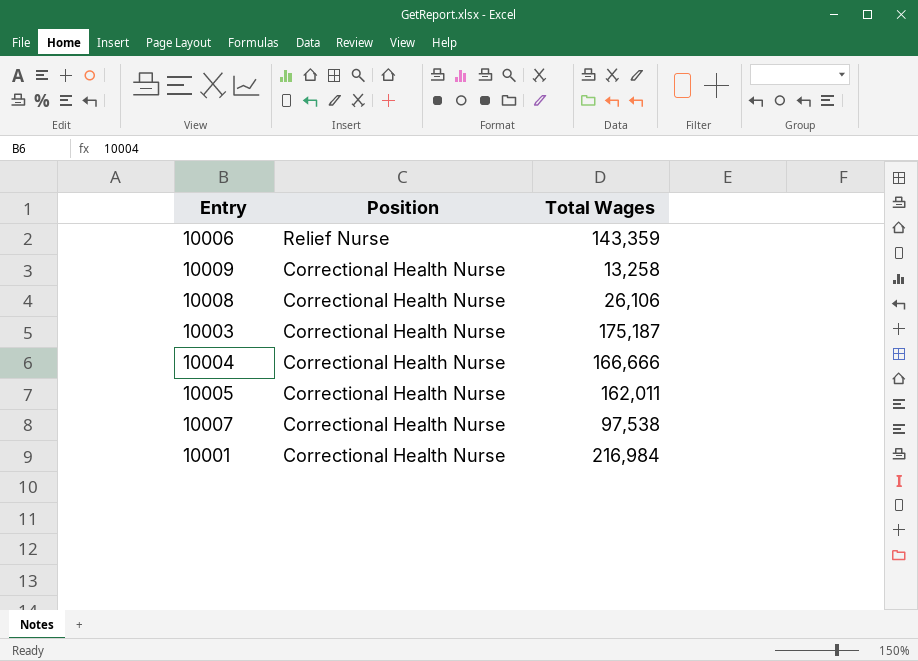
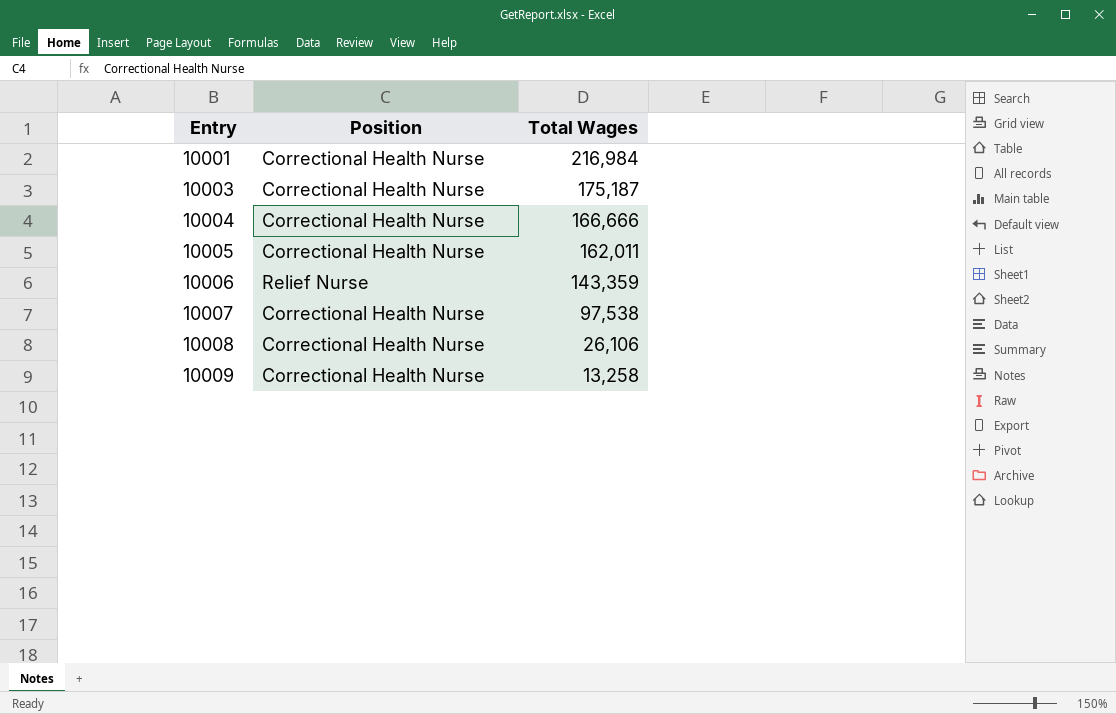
row order: Position descending -> Entry ascending

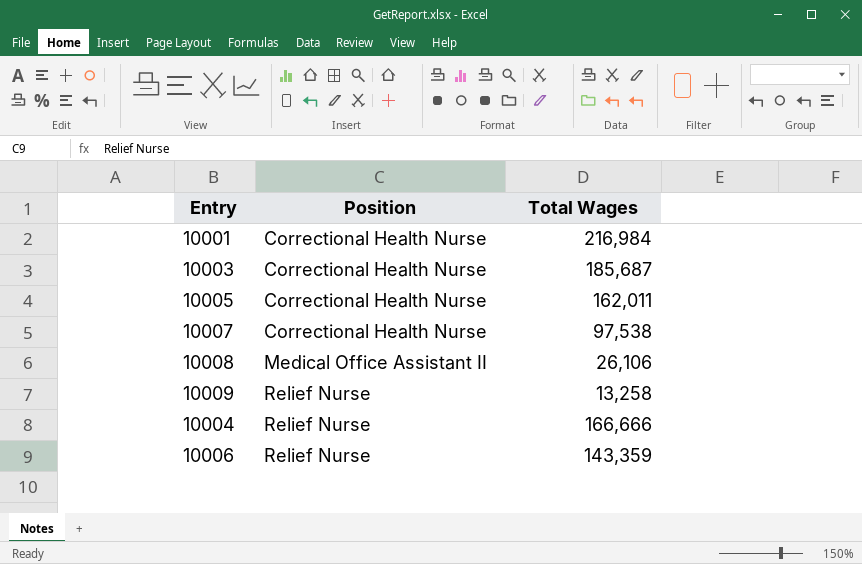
row order: Entry ascending -> Position ascending
10003 | Total Wages: 175,187 -> 185,687
10008 | Position: Correctional Health Nurse -> Medical Office Assistant II
10009 | Position: Correctional Health Nurse -> Relief Nurse
10004 | Position: Correctional Health Nurse -> Relief Nurse

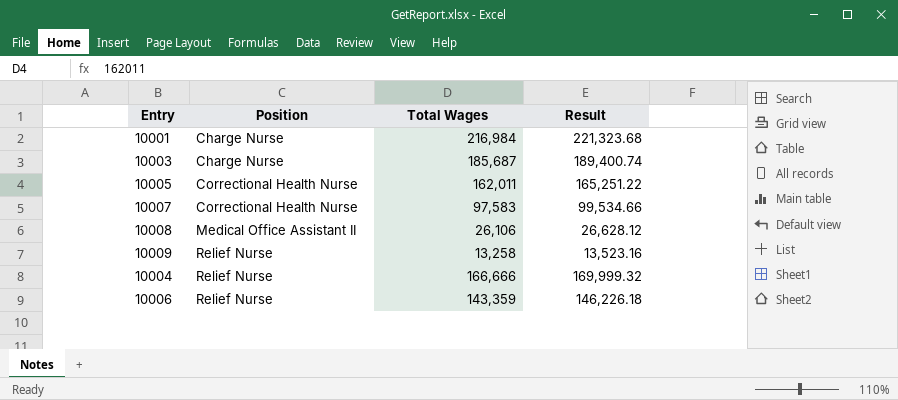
column Result | formula: none -> [Total Wages] * 1.02
10001 | Position: Correctional Health Nurse -> Charge Nurse
10003 | Position: Correctional Health Nurse -> Charge Nurse
10007 | Total Wages: 97,538 -> 97,583

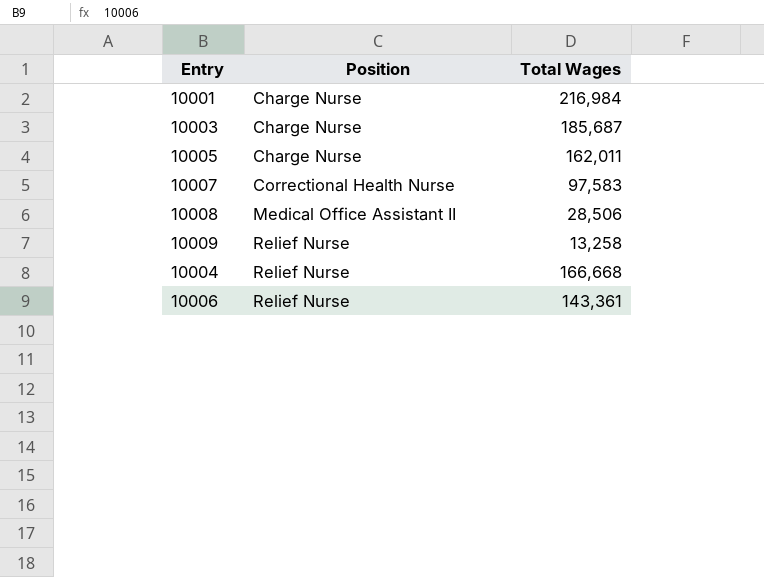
column Result | formula: [Total Wages] * 1.02 -> none
10005 | Position: Correctional Health Nurse -> Charge Nurse
10008 | Total Wages: 26,106 -> 28,506
10004 | Total Wages: 166,666 -> 166,668
10006 | Total Wages: 143,359 -> 143,361

